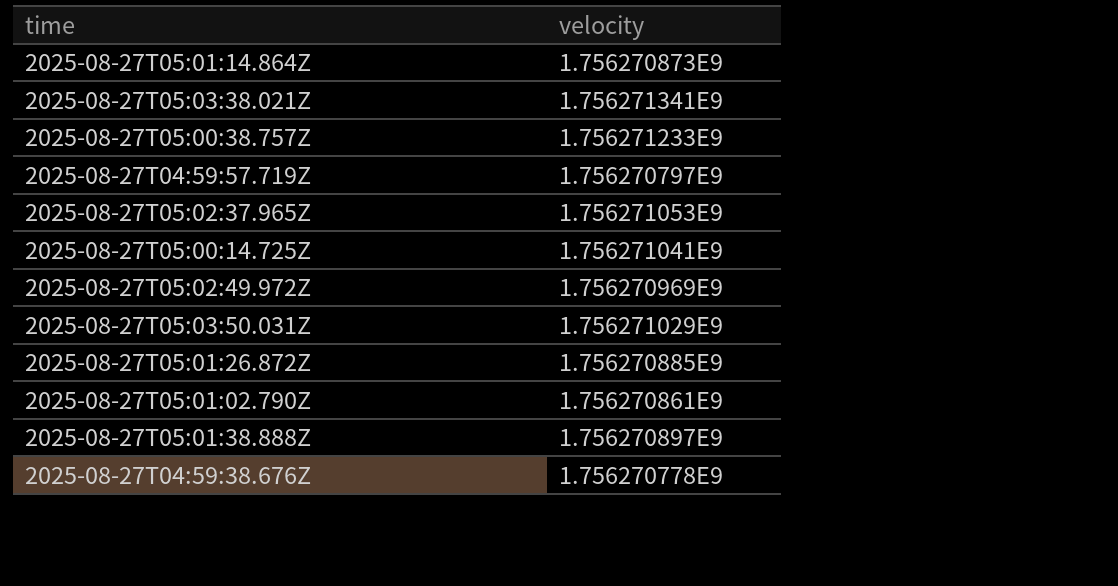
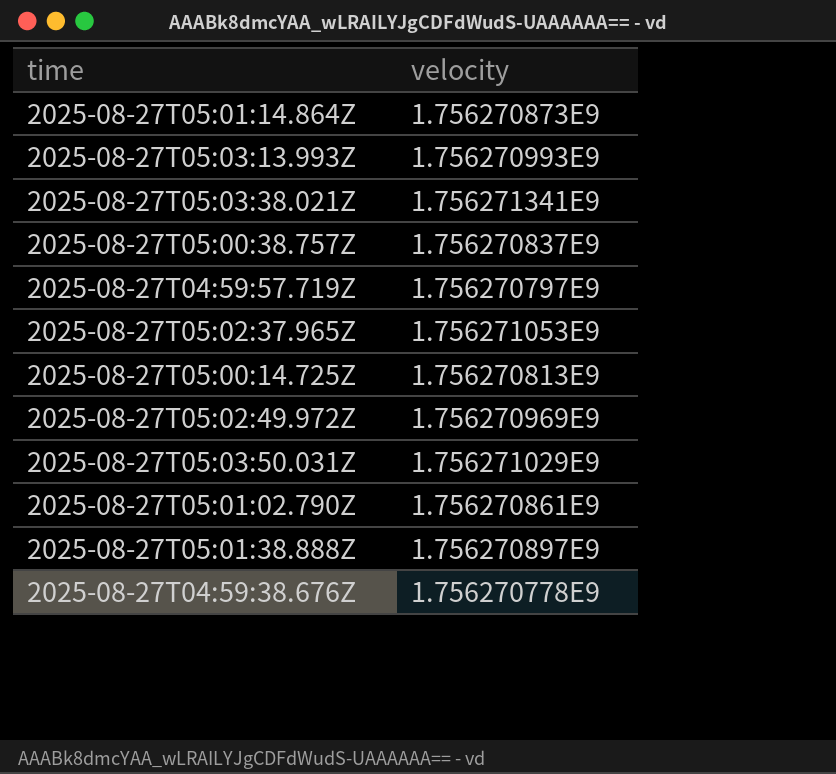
row 2025-08-27T05:01:26.872Z: 1.756270885E9 -> none
row 2025-08-27T05:03:13.993Z: none -> 1.756270993E9
2025-08-27T05:00:38.757Z | velocity: 1.756271233E9 -> 1.756270837E9
2025-08-27T05:00:14.725Z | velocity: 1.756271041E9 -> 1.756270813E9

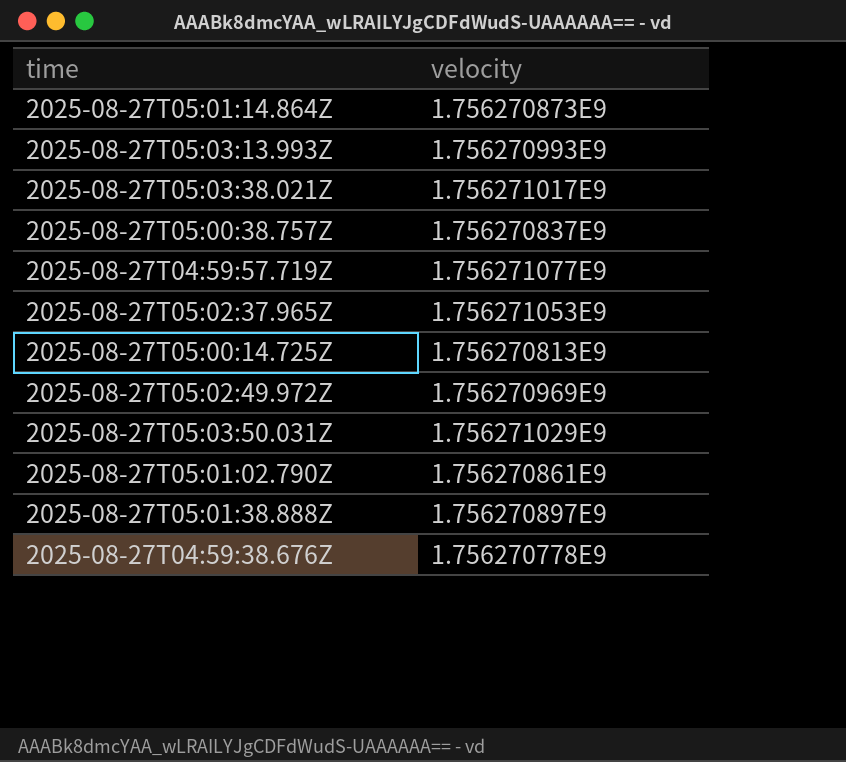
2025-08-27T05:03:38.021Z | velocity: 1.756271341E9 -> 1.756271017E9
2025-08-27T04:59:57.719Z | velocity: 1.756270797E9 -> 1.756271077E9

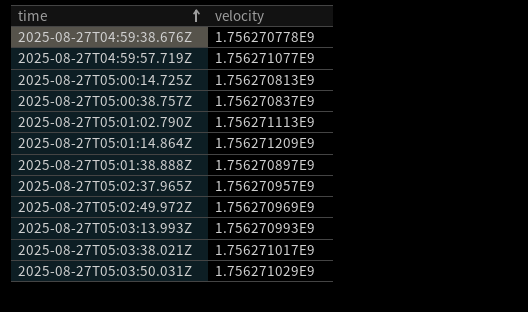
row order: none -> time ascending
2025-08-27T05:01:02.790Z | velocity: 1.756270861E9 -> 1.756271113E9
2025-08-27T05:01:14.864Z | velocity: 1.756270873E9 -> 1.756271209E9
2025-08-27T05:02:37.965Z | velocity: 1.756271053E9 -> 1.756270957E9

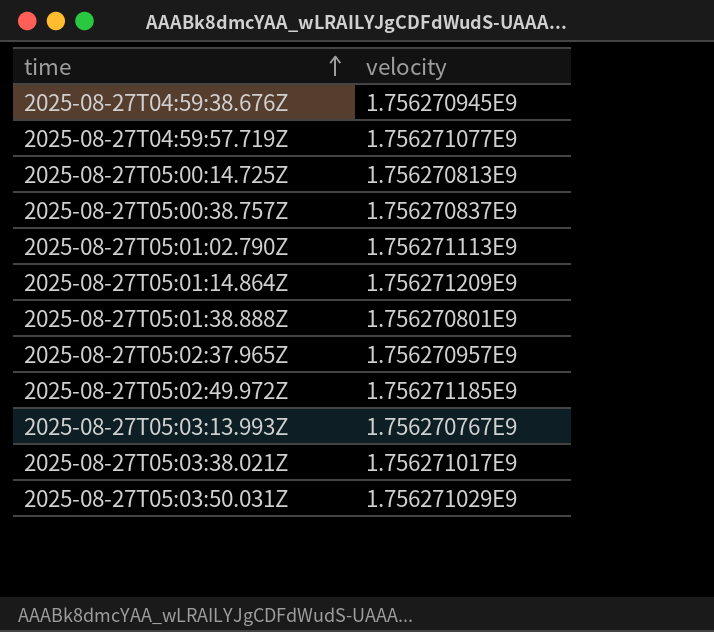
2025-08-27T04:59:38.676Z | velocity: 1.756270778E9 -> 1.756270945E9
2025-08-27T05:01:38.888Z | velocity: 1.756270897E9 -> 1.756270801E9
2025-08-27T05:02:49.972Z | velocity: 1.756270969E9 -> 1.756271185E9
2025-08-27T05:03:13.993Z | velocity: 1.756270993E9 -> 1.756270767E9

